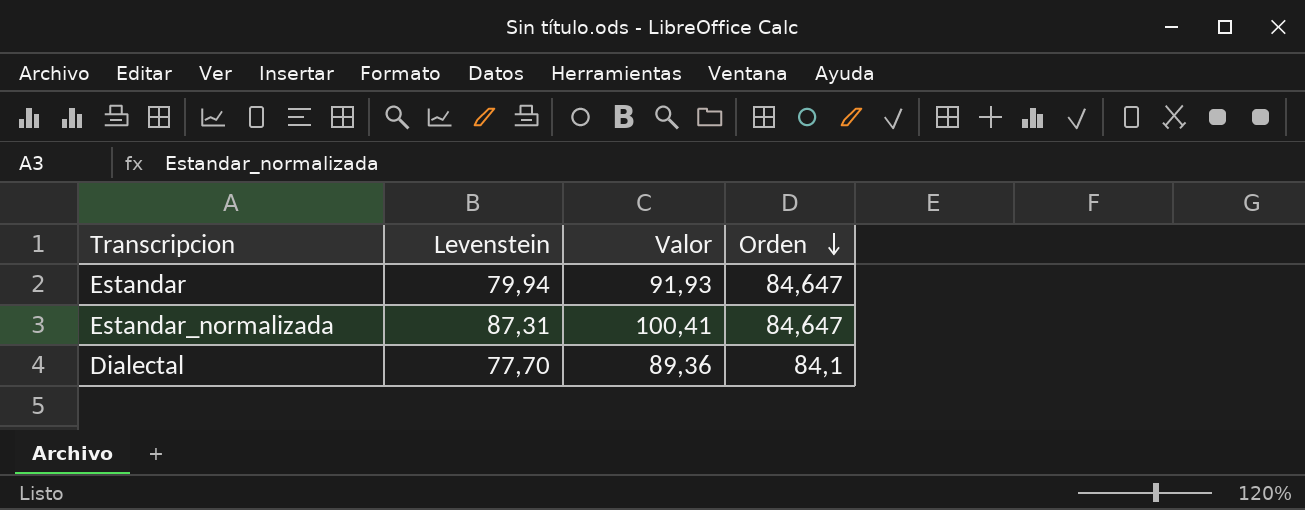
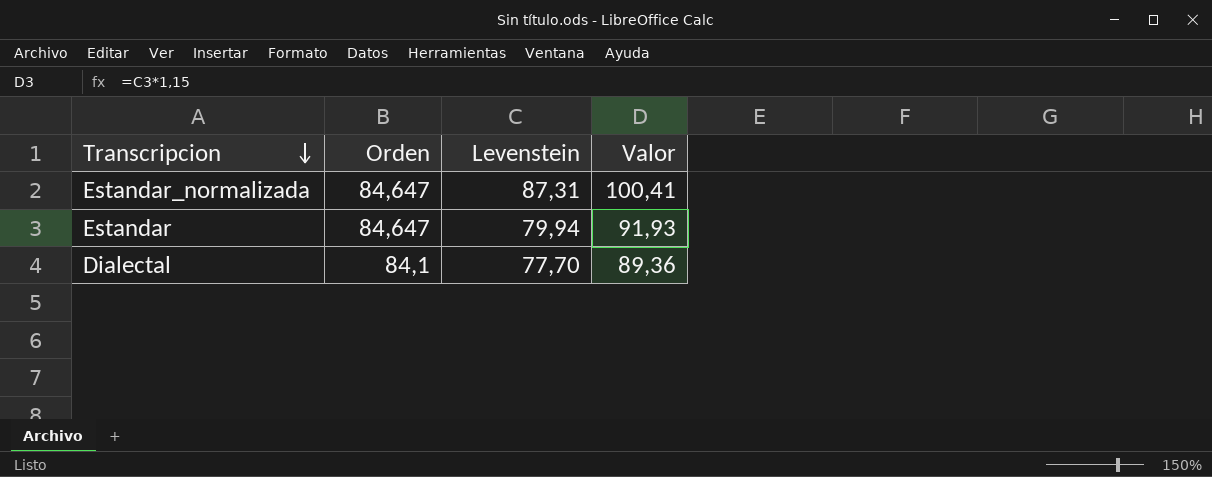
row order: Orden descending -> Transcripcion descending
column Orden | position: 4 -> 2

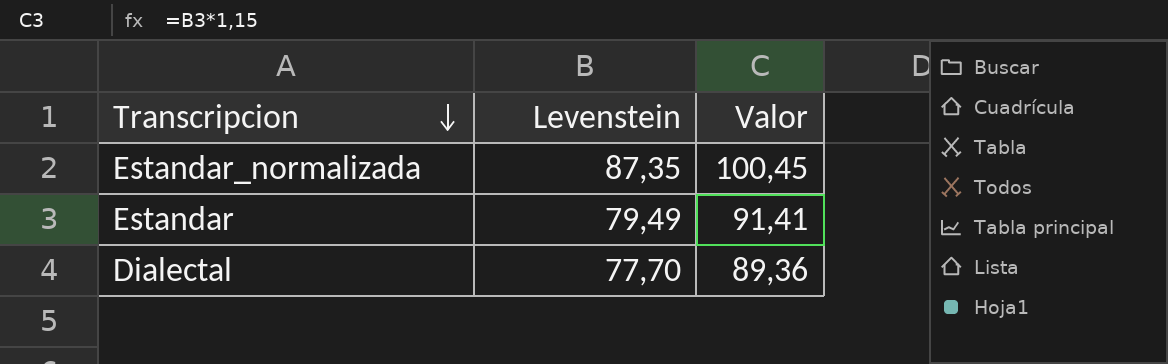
column Orden | position: 2 -> none
Estandar_normalizada | Levenstein: 87,31 -> 87,35
Estandar_normalizada | Valor: 100,41 -> 100,45
Estandar | Levenstein: 79,94 -> 79,49
Estandar | Valor: 91,93 -> 91,41

